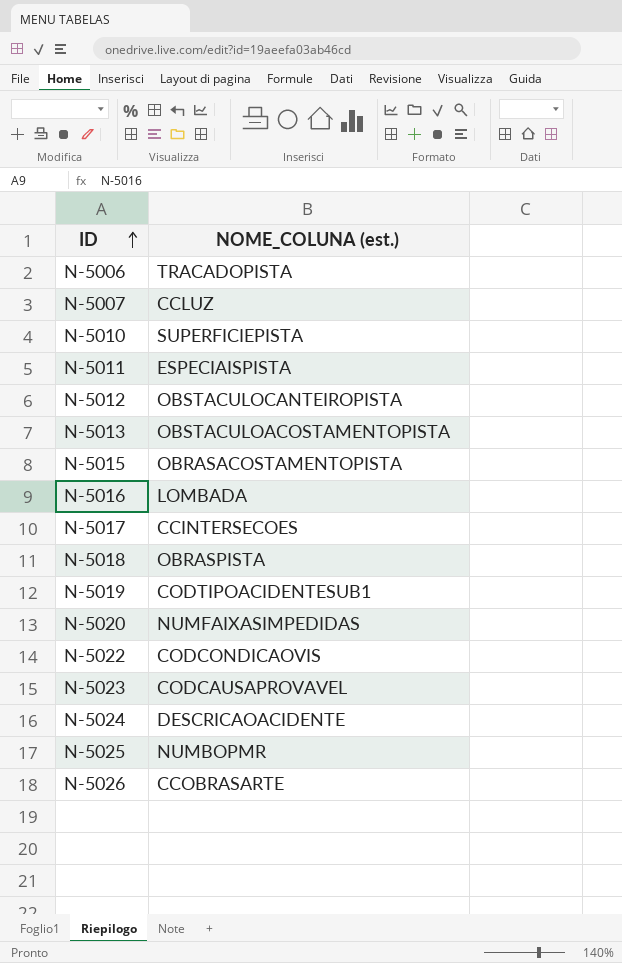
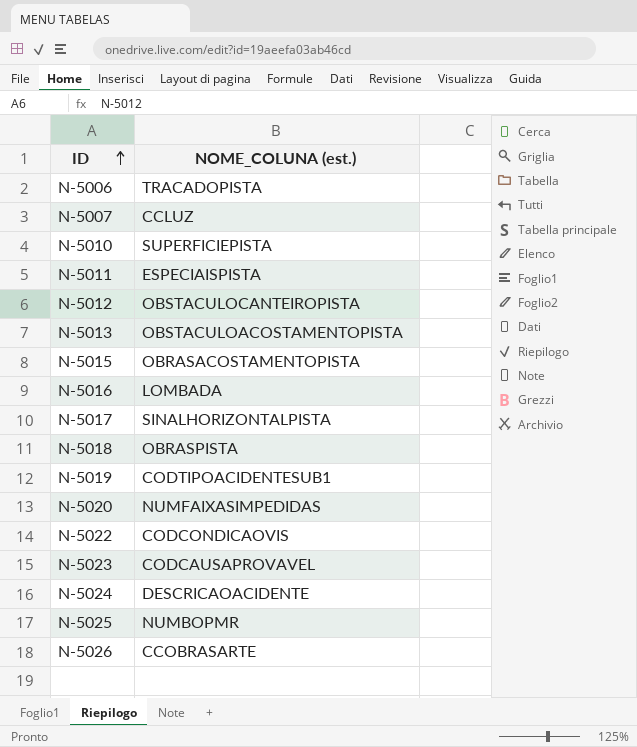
N-5017 | NOME_COLUNA (est.): CCINTERSECOES -> SINALHORIZONTALPISTA

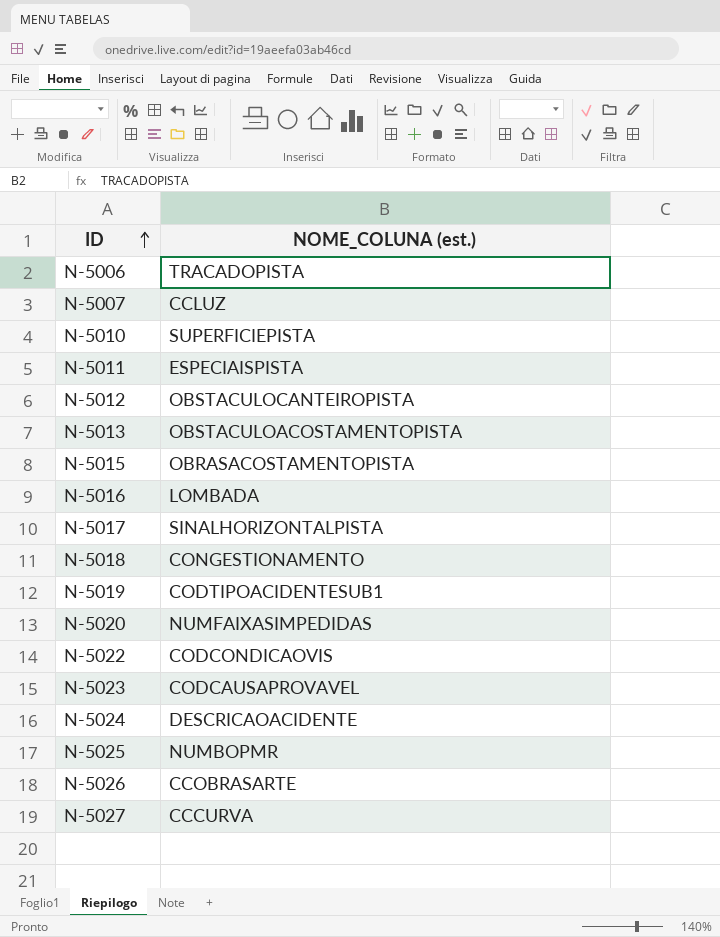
N-5018 | NOME_COLUNA (est.): OBRASPISTA -> CONGESTIONAMENTO
row N-5027: none -> CCCURVA

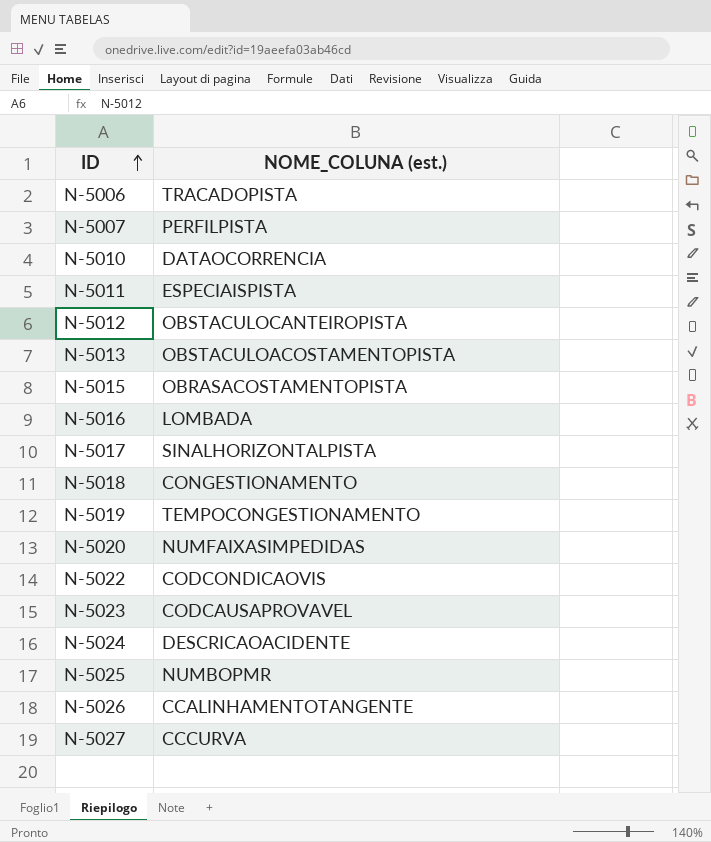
N-5007 | NOME_COLUNA (est.): CCLUZ -> PERFILPISTA
N-5010 | NOME_COLUNA (est.): SUPERFICIEPISTA -> DATAOCORRENCIA
N-5019 | NOME_COLUNA (est.): CODTIPOACIDENTESUB1 -> TEMPOCONGESTIONAMENTO
N-5026 | NOME_COLUNA (est.): CCOBRASARTE -> CCALINHAMENTOTANGENTE

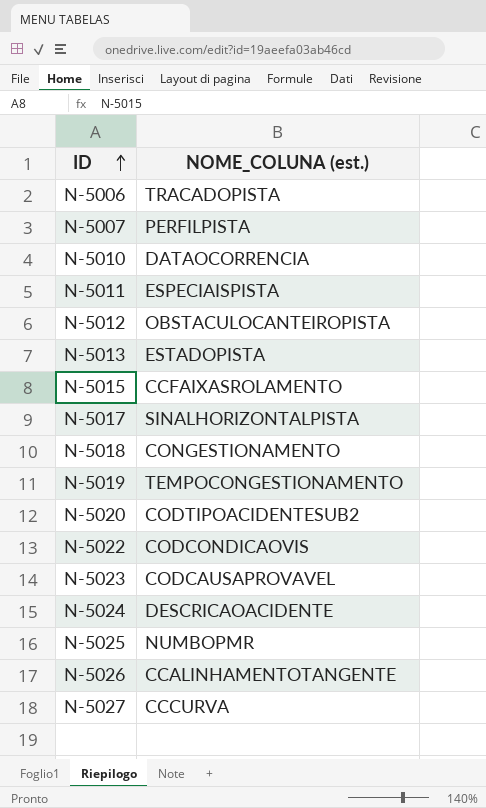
row N-5016: LOMBADA -> none
N-5013 | NOME_COLUNA (est.): OBSTACULOACOSTAMENTOPISTA -> ESTADOPISTA
N-5015 | NOME_COLUNA (est.): OBRASACOSTAMENTOPISTA -> CCFAIXASROLAMENTO
N-5020 | NOME_COLUNA (est.): NUMFAIXASIMPEDIDAS -> CODTIPOACIDENTESUB2

